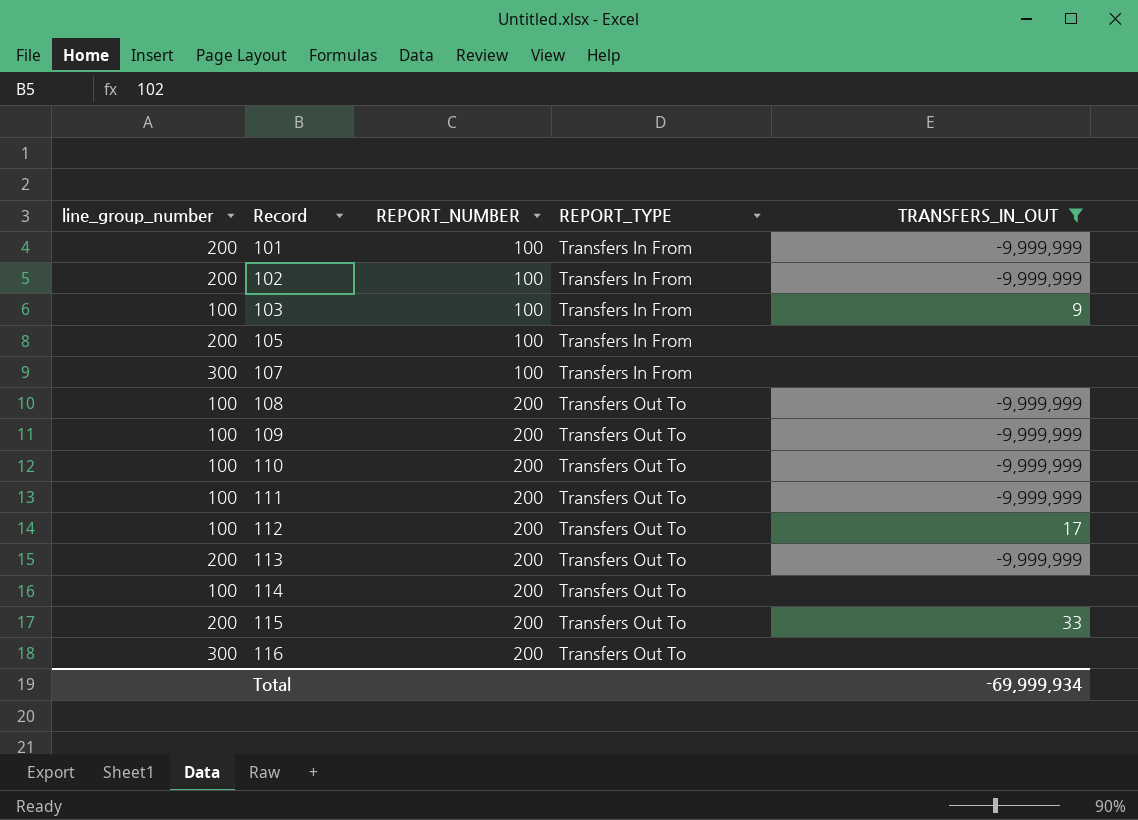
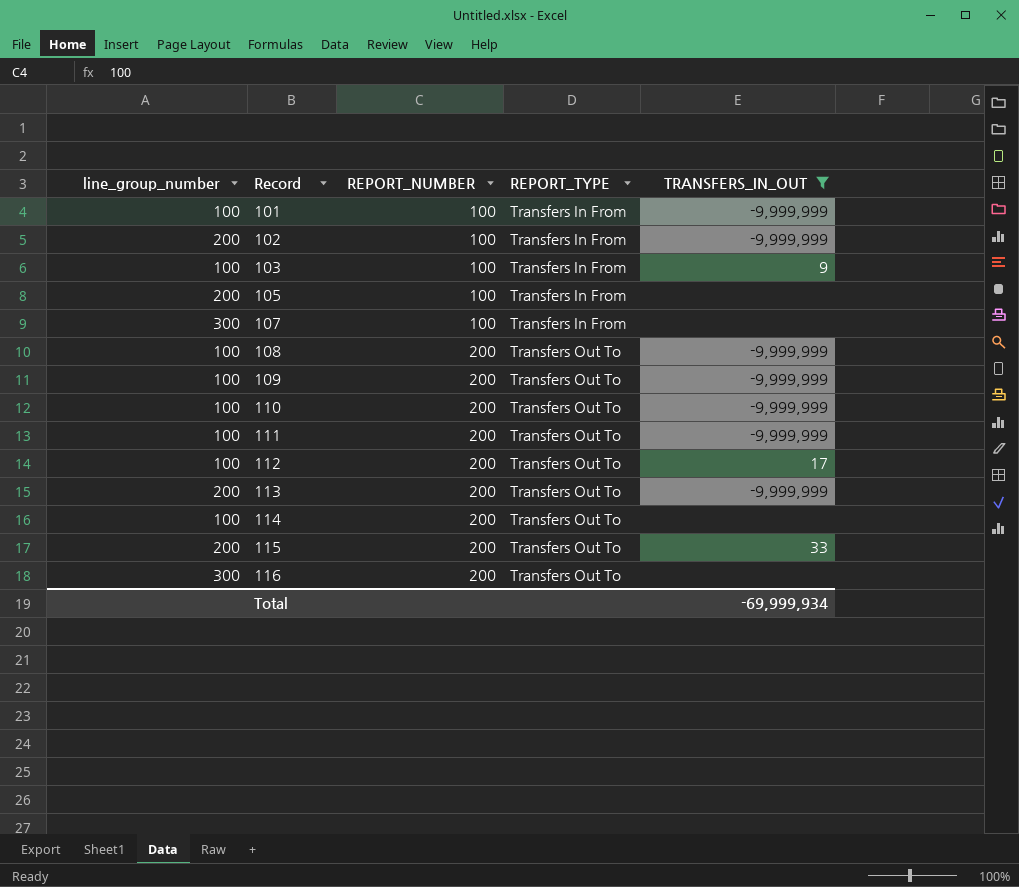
101 | line_group_number: 200 -> 100

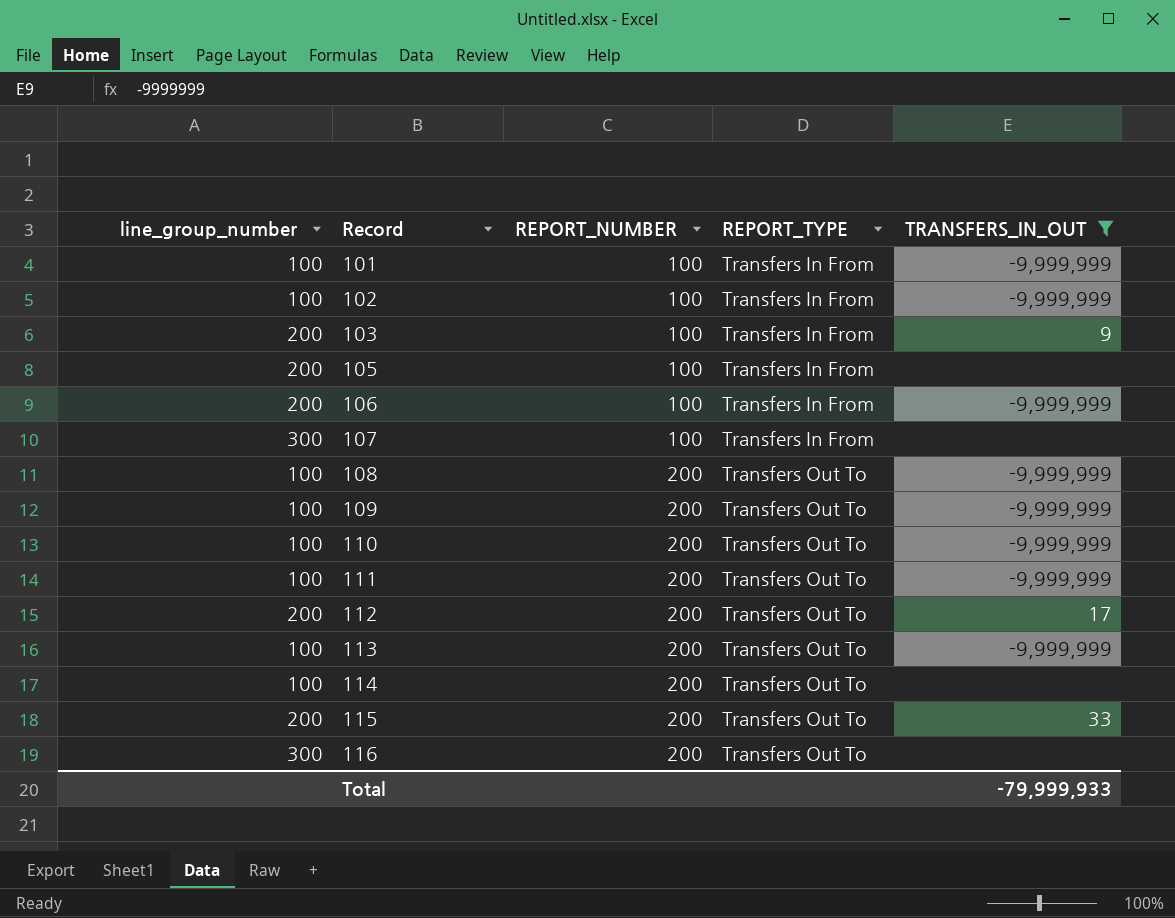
102 | line_group_number: 200 -> 100
103 | line_group_number: 100 -> 200
row 106: none -> 200 | 100 | Transfers In From | -9,999,999
112 | line_group_number: 100 -> 200
113 | line_group_number: 200 -> 100
Total | TRANSFERS_IN_OUT: -69,999,934 -> -79,999,933

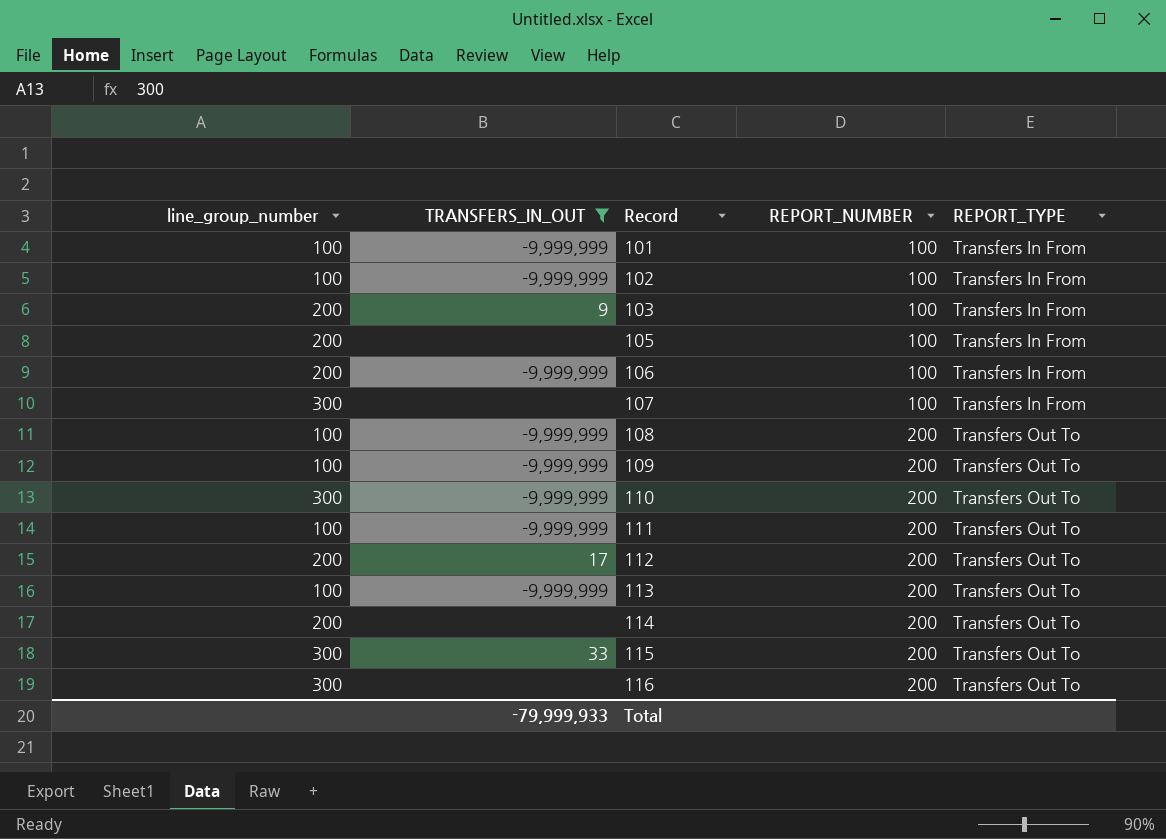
column TRANSFERS_IN_OUT | position: 5 -> 2
110 | line_group_number: 100 -> 300
114 | line_group_number: 100 -> 200
115 | line_group_number: 200 -> 300

